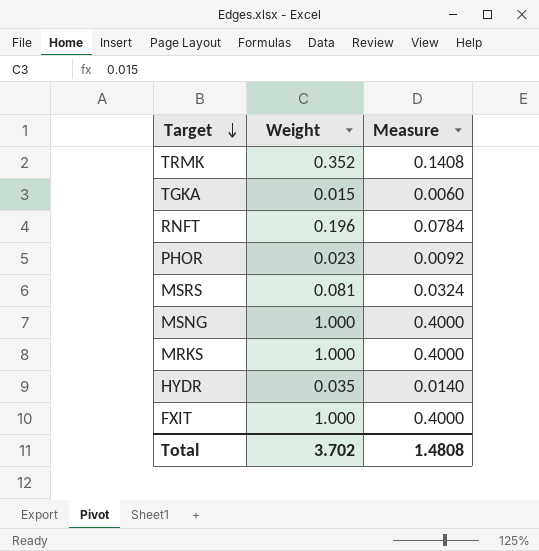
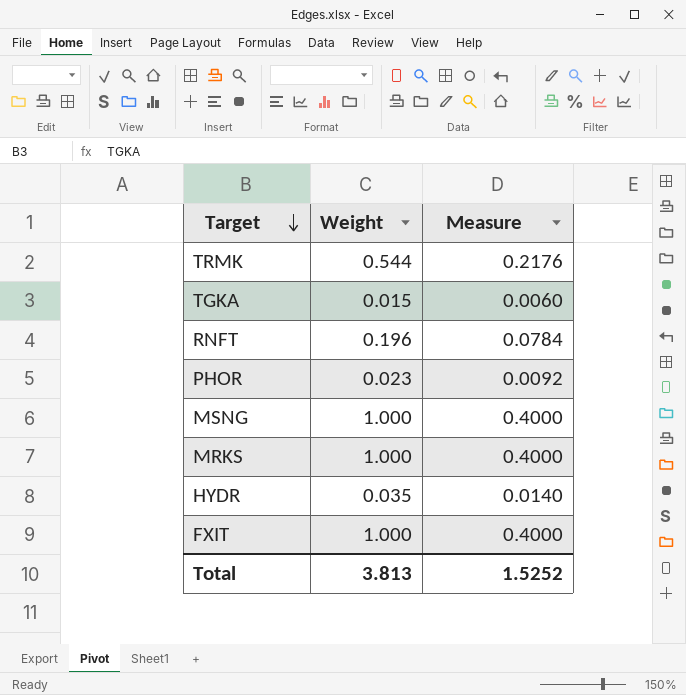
row MSRS: 0.081 | 0.0324 -> none
TRMK | Weight: 0.352 -> 0.544
TRMK | Measure: 0.1408 -> 0.2176
Total | Weight: 3.702 -> 3.813
Total | Measure: 1.4808 -> 1.5252

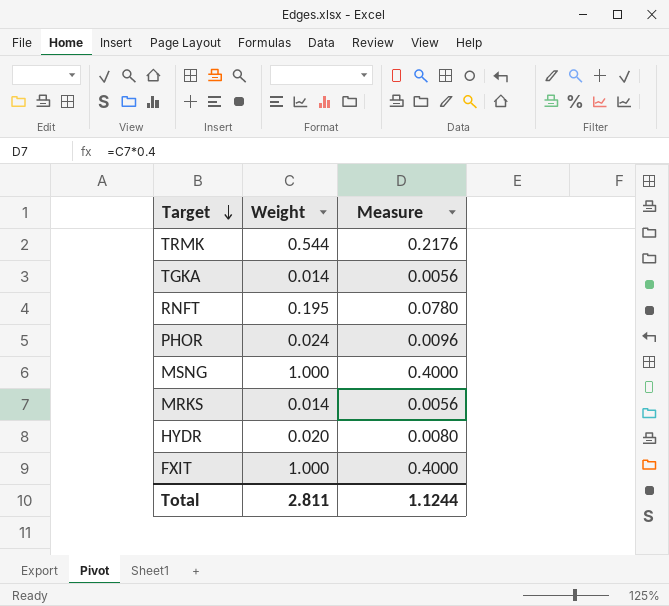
TGKA | Weight: 0.015 -> 0.014
TGKA | Measure: 0.0060 -> 0.0056
RNFT | Weight: 0.196 -> 0.195
RNFT | Measure: 0.0784 -> 0.0780
PHOR | Weight: 0.023 -> 0.024
PHOR | Measure: 0.0092 -> 0.0096
MRKS | Weight: 1.000 -> 0.014
MRKS | Measure: 0.4000 -> 0.0056
HYDR | Weight: 0.035 -> 0.020
HYDR | Measure: 0.0140 -> 0.0080
Total | Weight: 3.813 -> 2.811
Total | Measure: 1.5252 -> 1.1244

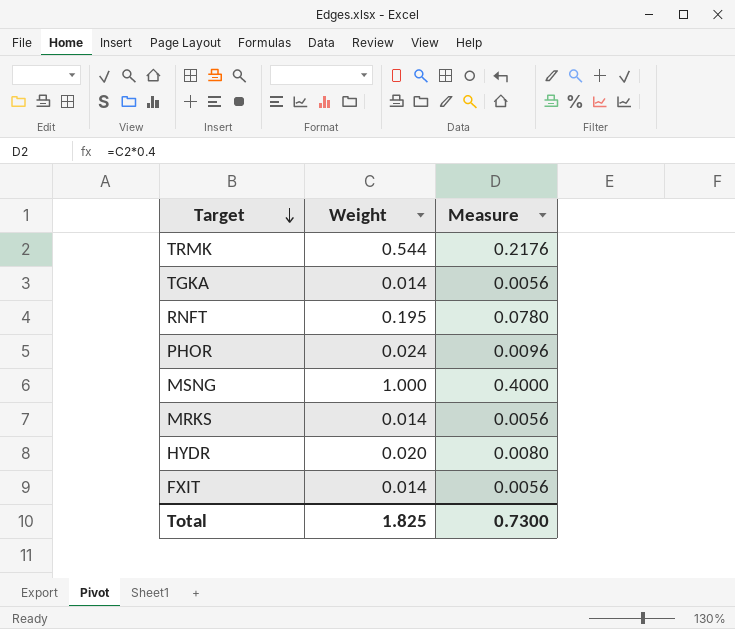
FXIT | Weight: 1.000 -> 0.014
FXIT | Measure: 0.4000 -> 0.0056
Total | Weight: 2.811 -> 1.825
Total | Measure: 1.1244 -> 0.7300

